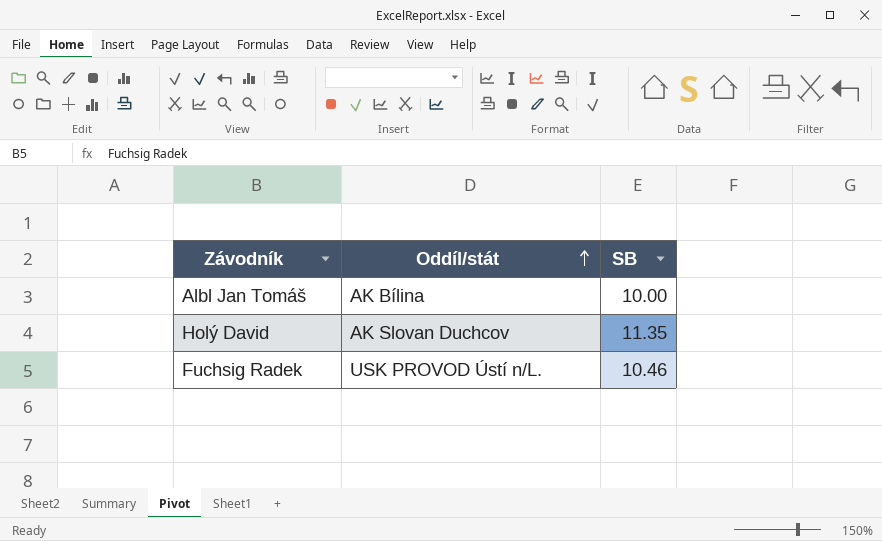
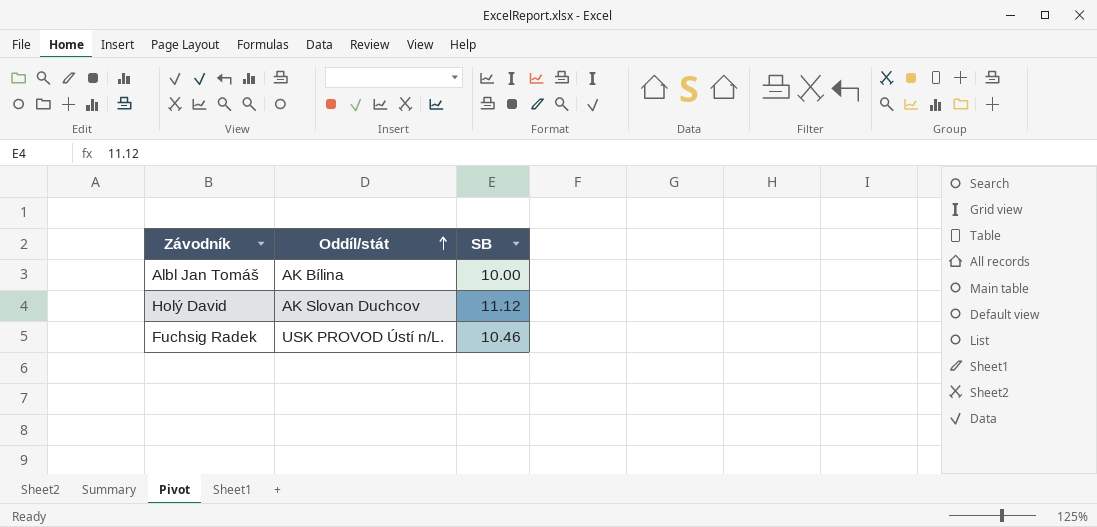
Holý David | SB: 11.35 -> 11.12

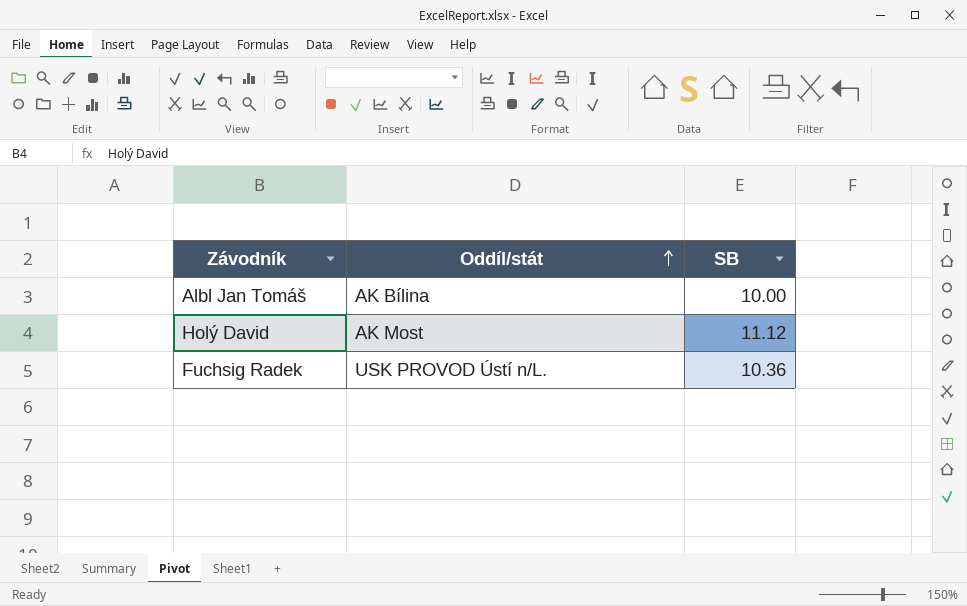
Holý David | Oddíl/stát: AK Slovan Duchcov -> AK Most
Fuchsig Radek | SB: 10.46 -> 10.36

